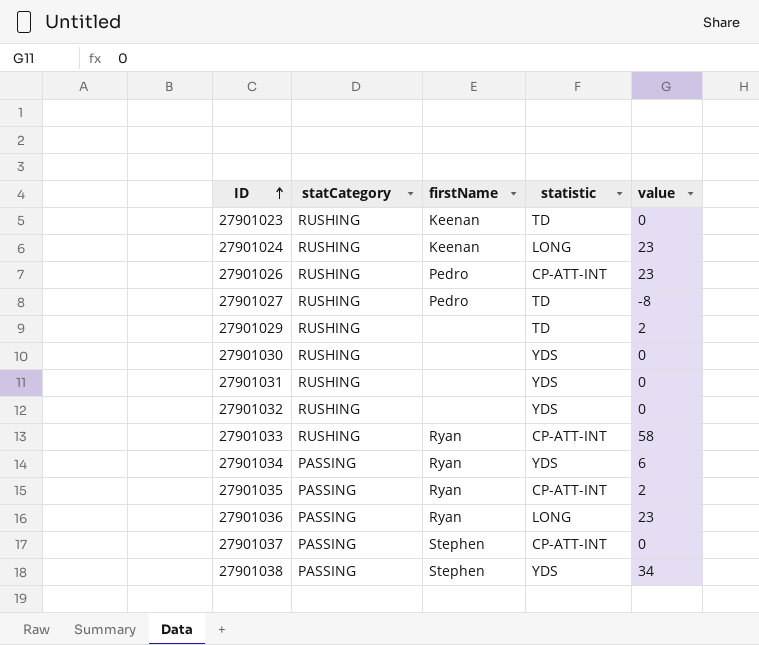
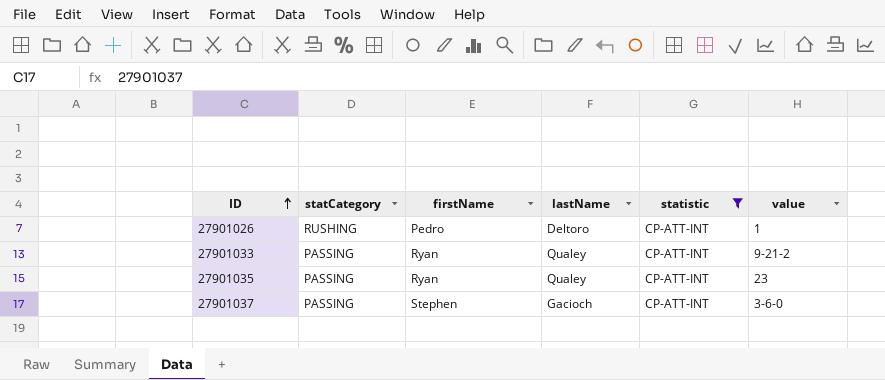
filter: none -> statistic = CP-ATT-INT
column lastName | position: none -> 4
27901026 | value: 23 -> 1
27901033 | statCategory: RUSHING -> PASSING
27901033 | value: 58 -> 9-21-2
27901035 | value: 2 -> 23
27901037 | value: 0 -> 3-6-0

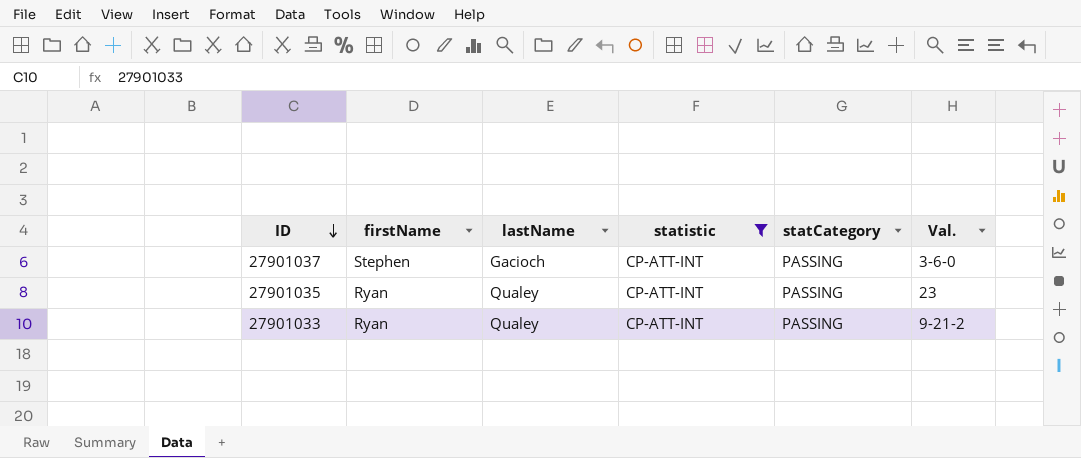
row order: ID ascending -> ID descending
column statCategory | position: 2 -> 5
column name: value -> Val.
row 27901026: RUSHING | Pedro | Deltoro | CP-ATT-INT | 1 -> none

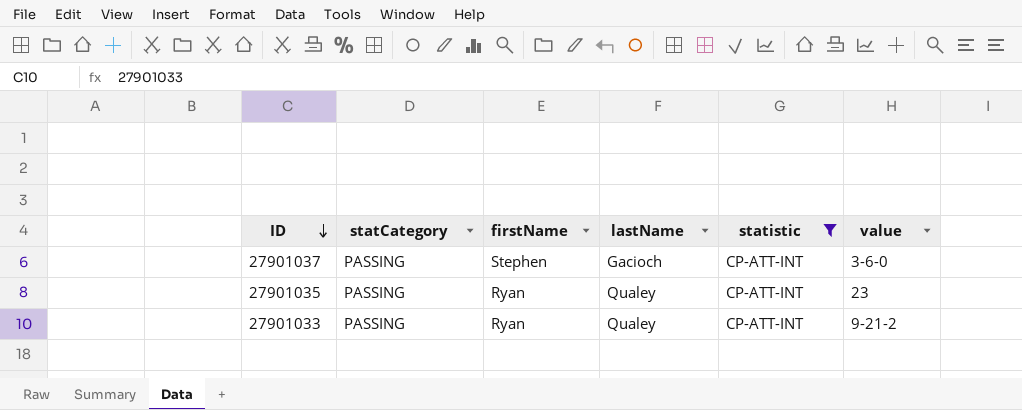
column statCategory | position: 5 -> 2
column name: Val. -> value

